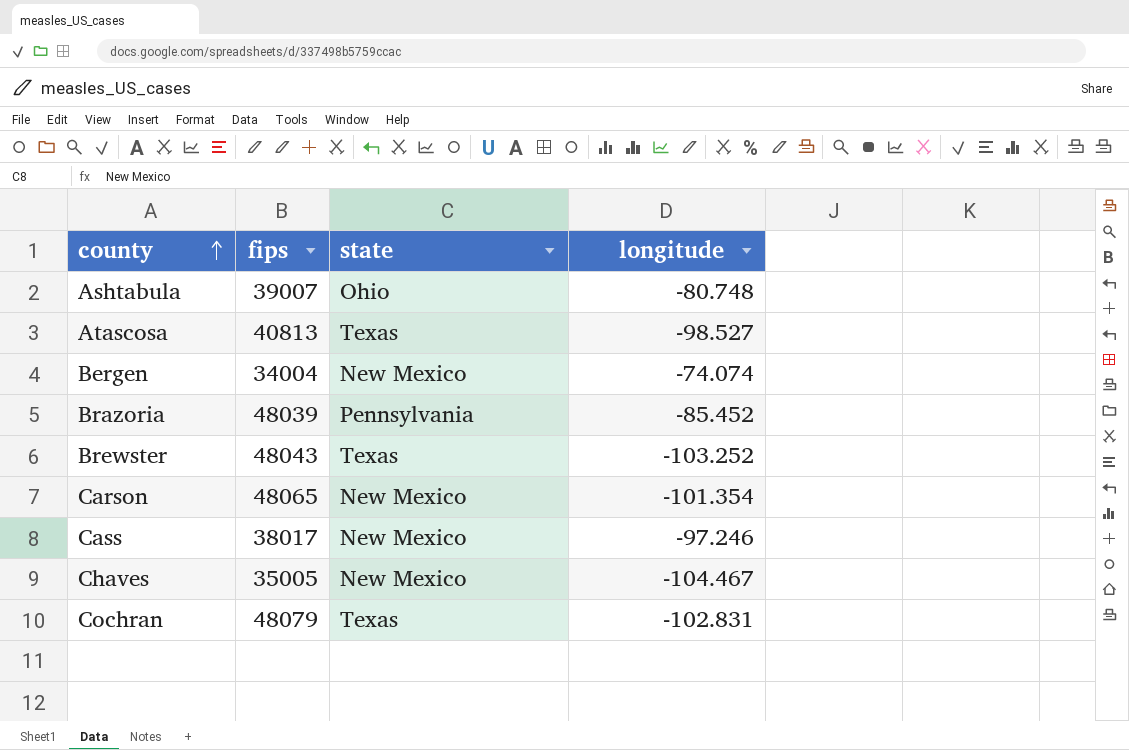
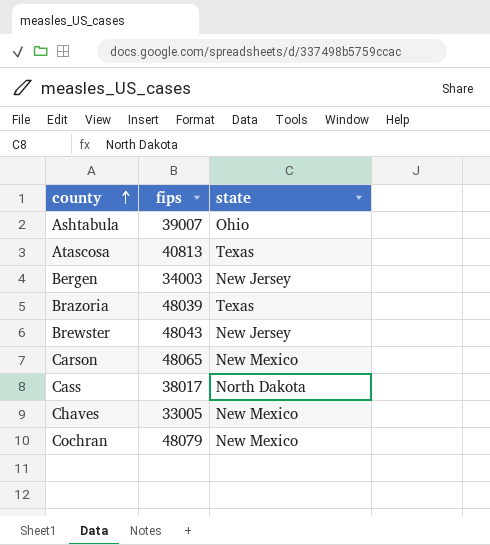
column longitude | position: 4 -> none
Bergen | fips: 34004 -> 34003
Bergen | state: New Mexico -> New Jersey
Brazoria | state: Pennsylvania -> Texas
Brewster | state: Texas -> New Jersey
Cass | state: New Mexico -> North Dakota
Chaves | fips: 35005 -> 33005
Cochran | state: Texas -> New Mexico

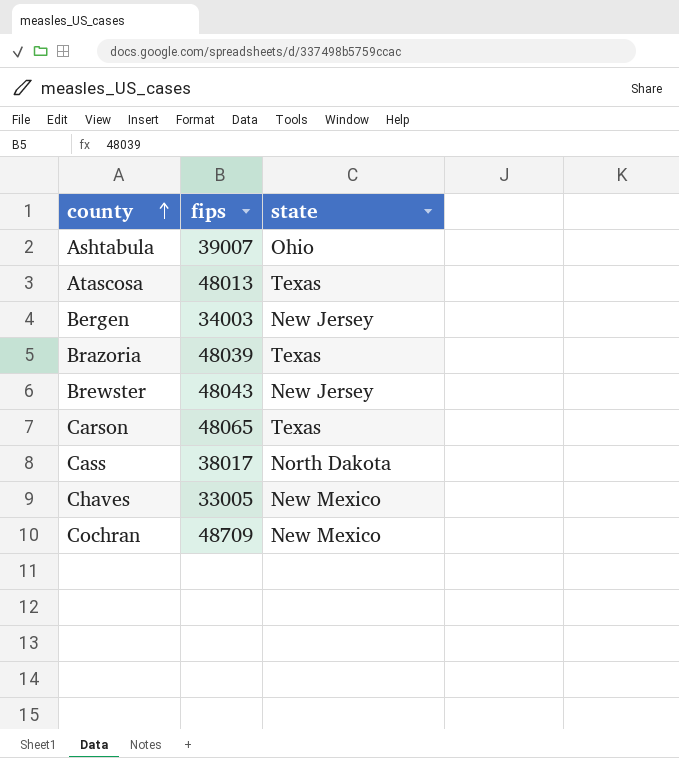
Atascosa | fips: 40813 -> 48013
Carson | state: New Mexico -> Texas
Cochran | fips: 48079 -> 48709

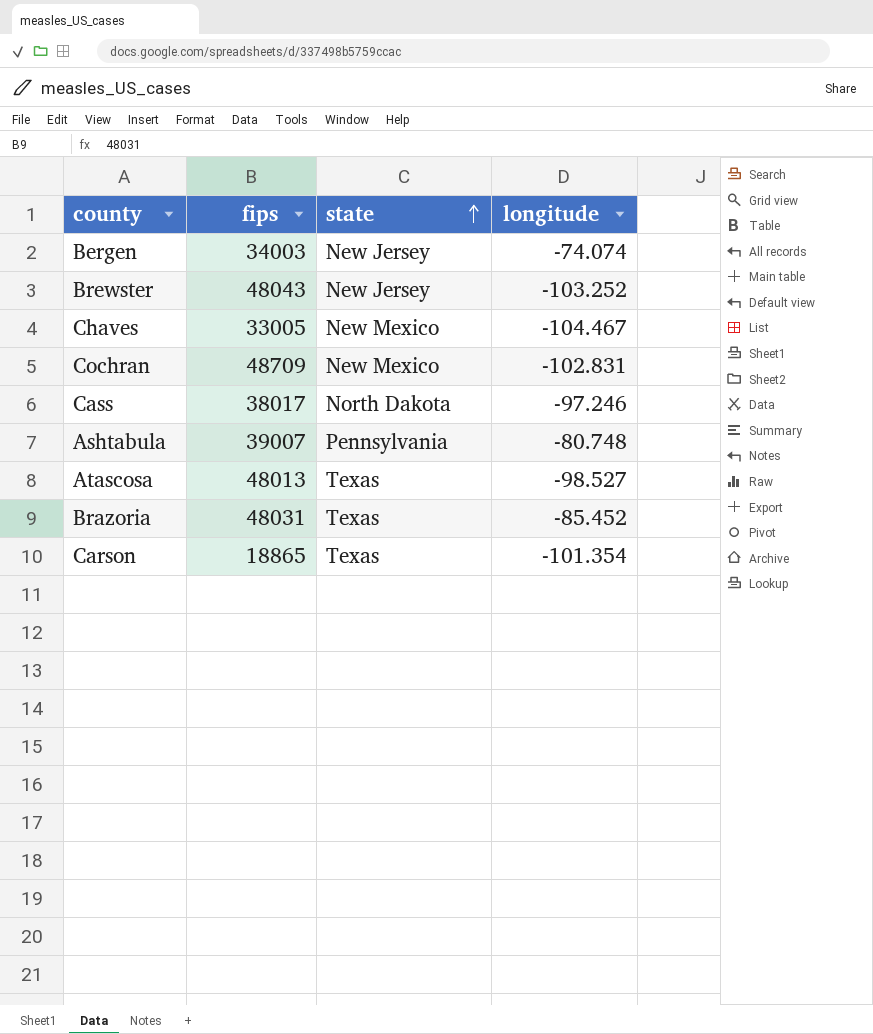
row order: county ascending -> state ascending
column longitude | position: none -> 4
Ashtabula | state: Ohio -> Pennsylvania
Brazoria | fips: 48039 -> 48031
Carson | fips: 48065 -> 18865

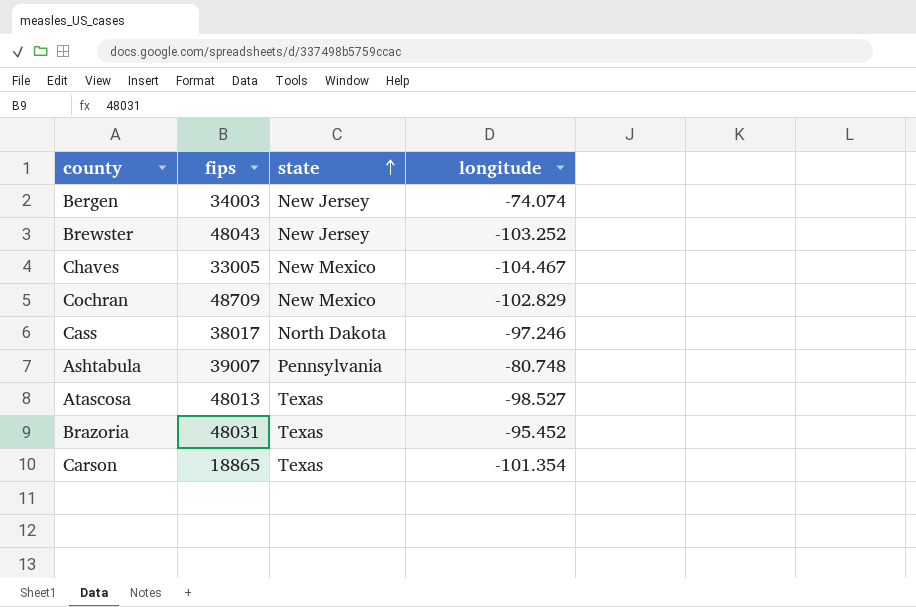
Cochran | longitude: -102.831 -> -102.829
Brazoria | longitude: -85.452 -> -95.452

